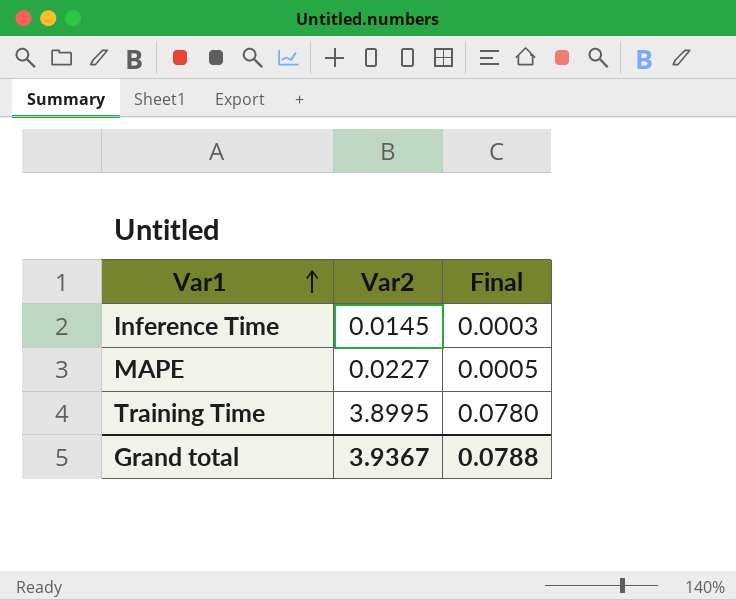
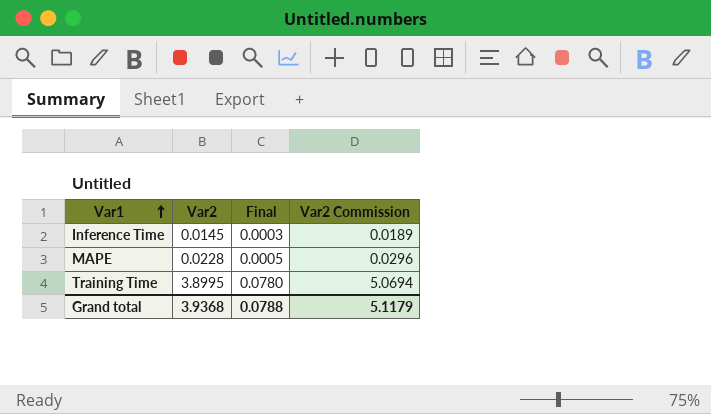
column Var2 Commission | formula: none -> [Var2] * 1.3
MAPE | Var2: 0.0227 -> 0.0228
Grand total | Var2: 3.9367 -> 3.9368

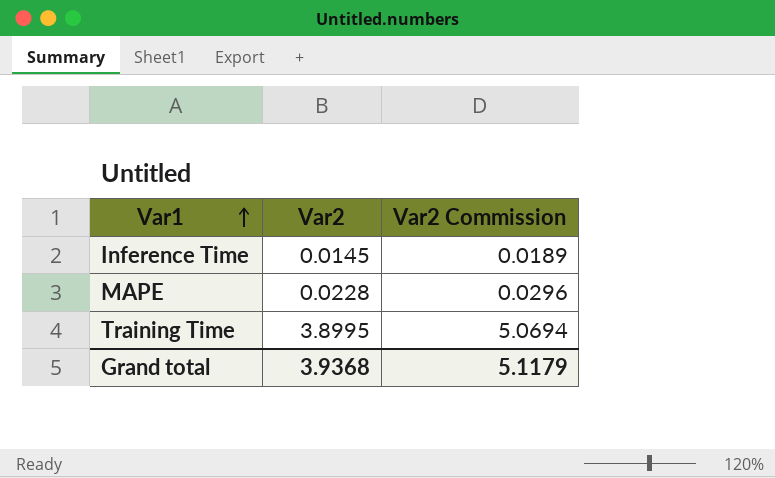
column Final | formula: [Var2] * 0.02 -> none

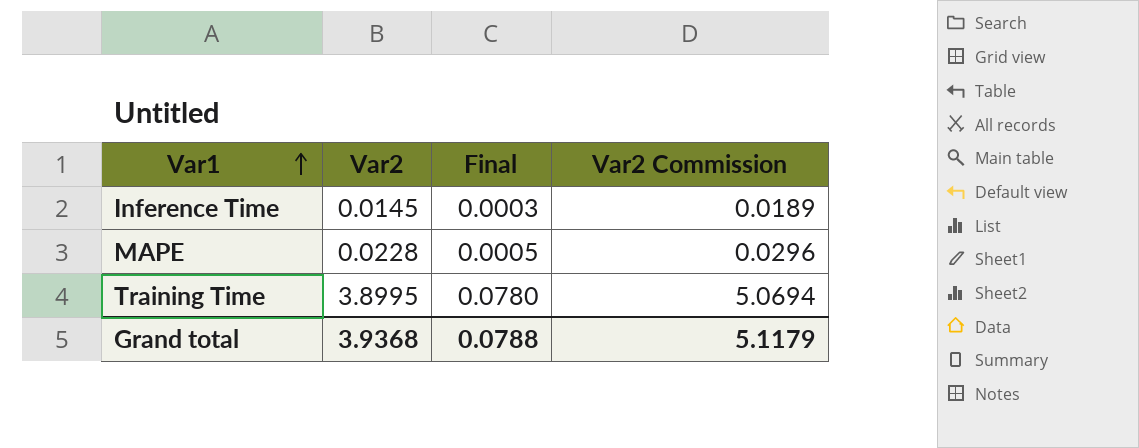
column Final | formula: none -> [Var2] * 0.02

